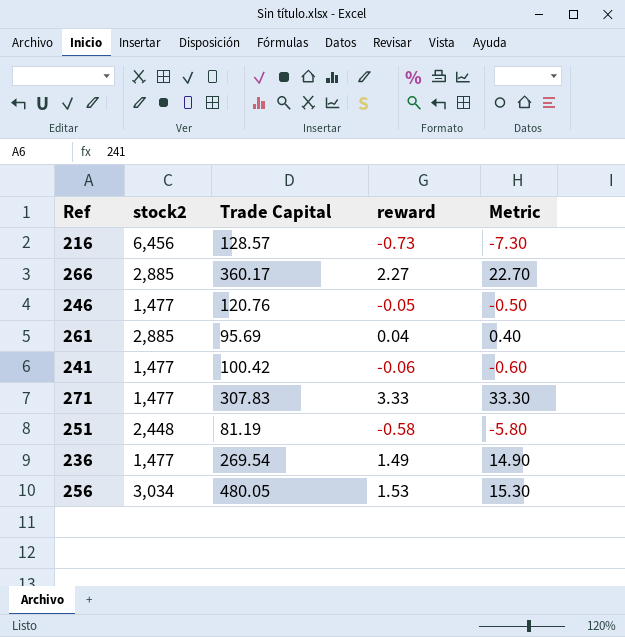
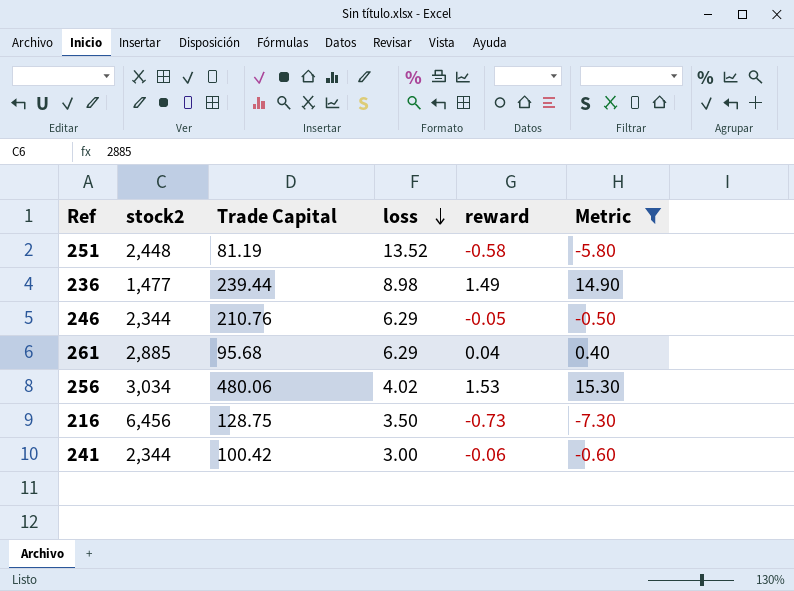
filter: none -> Metric <= 15.30
row order: none -> loss descending
column loss | position: none -> 4
236 | Trade Capital: 269.54 -> 239.44
246 | stock2: 1,477 -> 2,344
246 | Trade Capital: 120.76 -> 210.76
261 | Trade Capital: 95.69 -> 95.68
256 | Trade Capital: 480.05 -> 480.06
216 | Trade Capital: 128.57 -> 128.75
241 | stock2: 1,477 -> 2,344

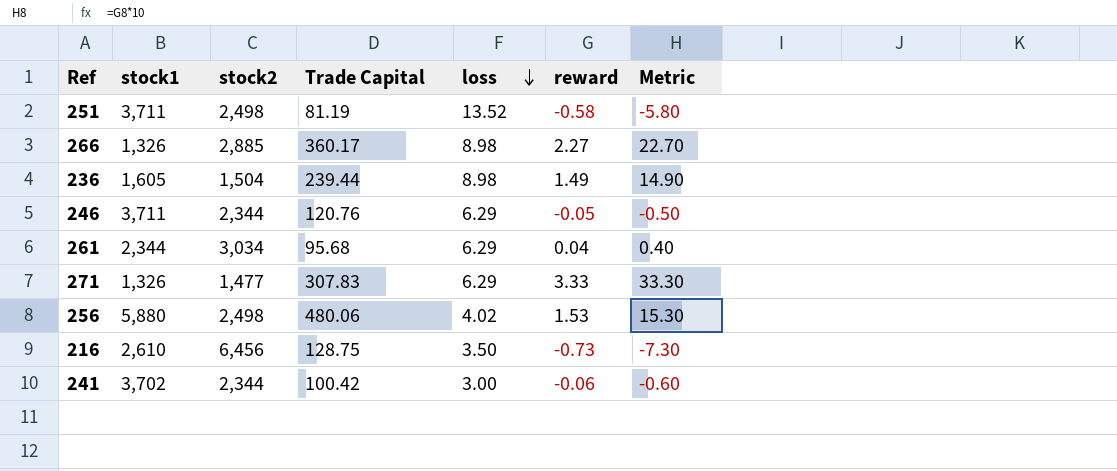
filter: Metric <= 15.30 -> none
column stock1 | position: none -> 2
251 | stock2: 2,448 -> 2,498
236 | stock2: 1,477 -> 1,504
246 | Trade Capital: 210.76 -> 120.76
261 | stock2: 2,885 -> 3,034
256 | stock2: 3,034 -> 2,498

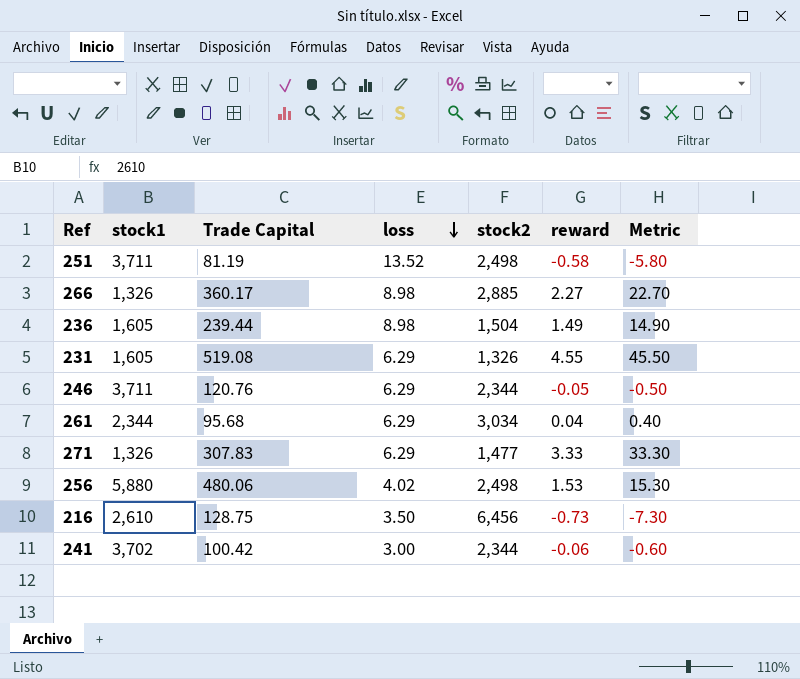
column stock2 | position: 3 -> 5
row 231: none -> 1,605 | 519.08 | 6.29 | 1,326 | 4.55 | 45.50

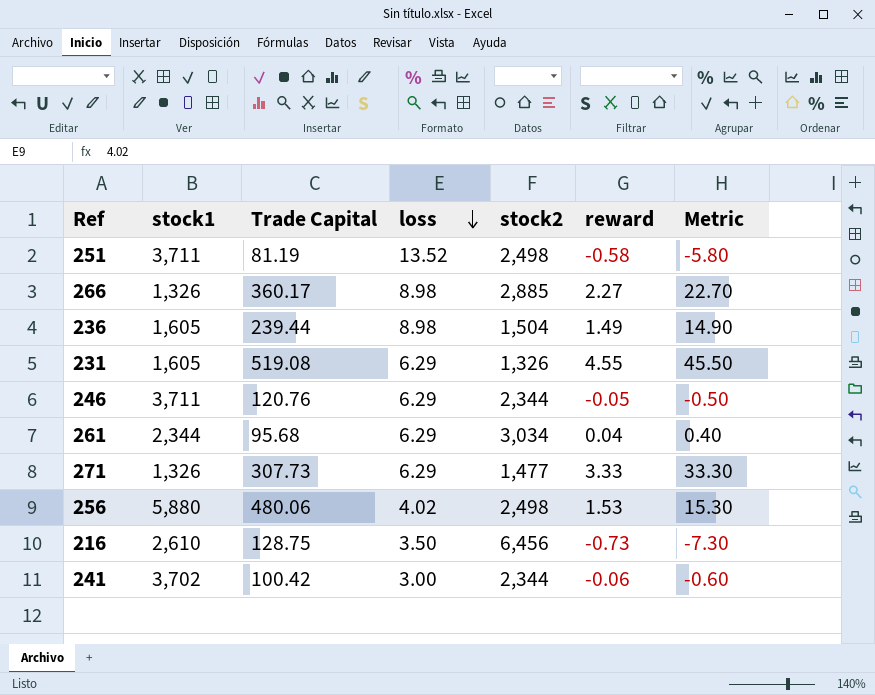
271 | Trade Capital: 307.83 -> 307.73

